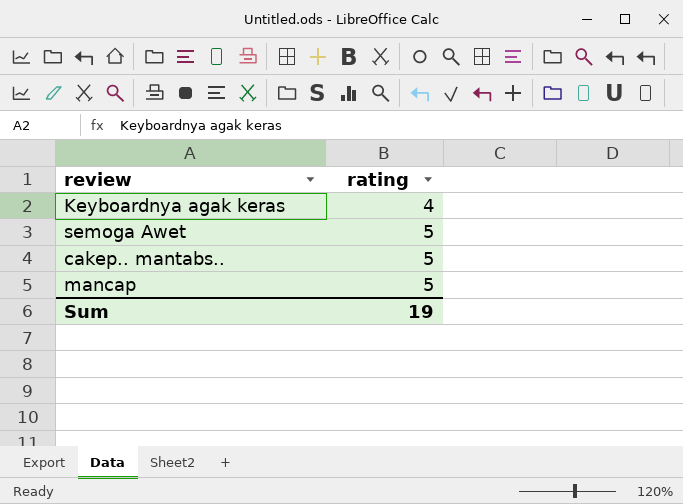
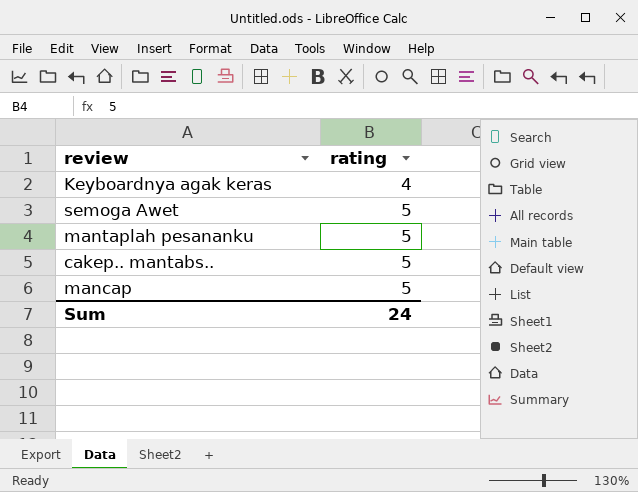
row mantaplah pesananku: none -> 5
Sum | rating: 19 -> 24

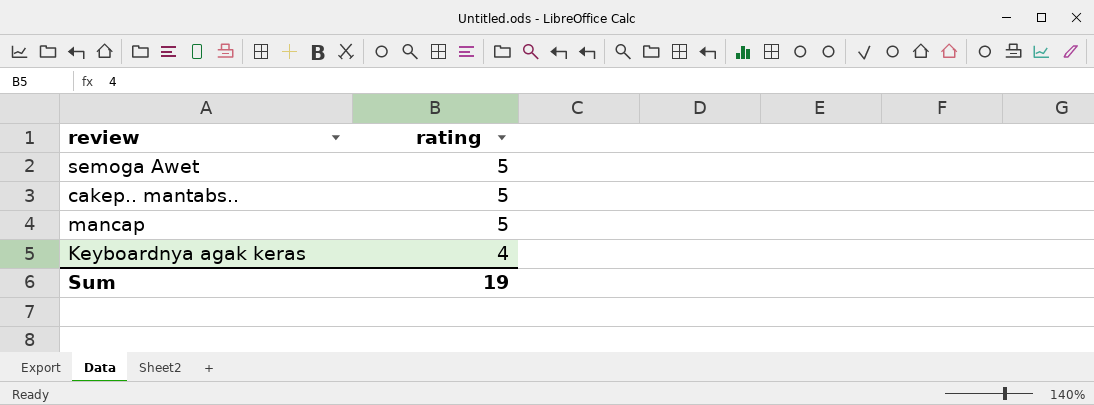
row order: rating ascending -> rating descending
row mantaplah pesananku: 5 -> none
Sum | rating: 24 -> 19

